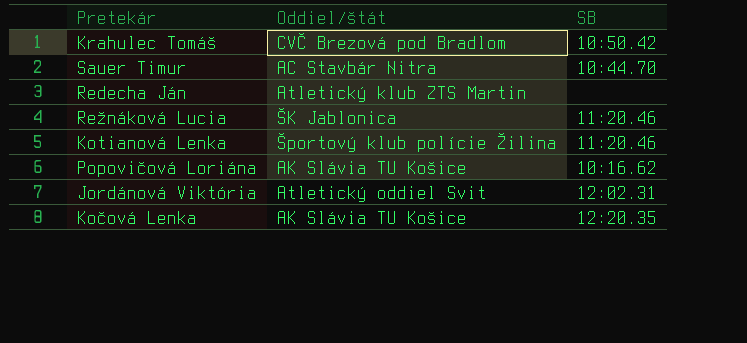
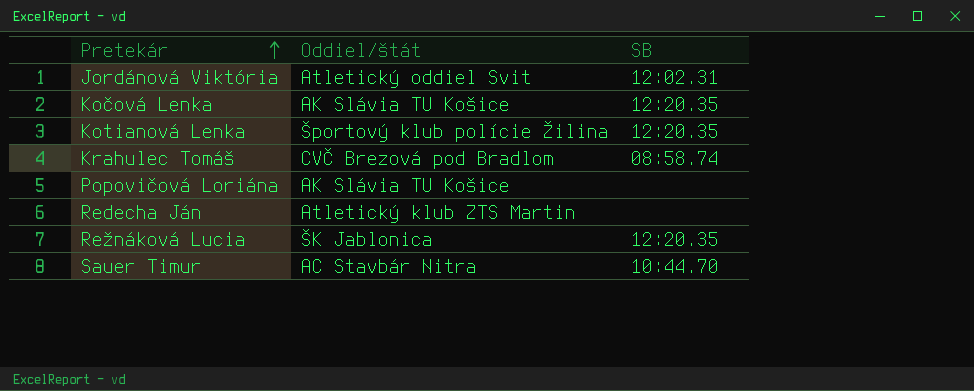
row order: none -> Pretekár ascending
Kotianová Lenka | SB: 11:20.46 -> 12:20.35
Krahulec Tomáš | SB: 10:50.42 -> 08:58.74
Popovičová Loriána | SB: 10:16.62 -> none
Režnáková Lucia | SB: 11:20.46 -> 12:20.35

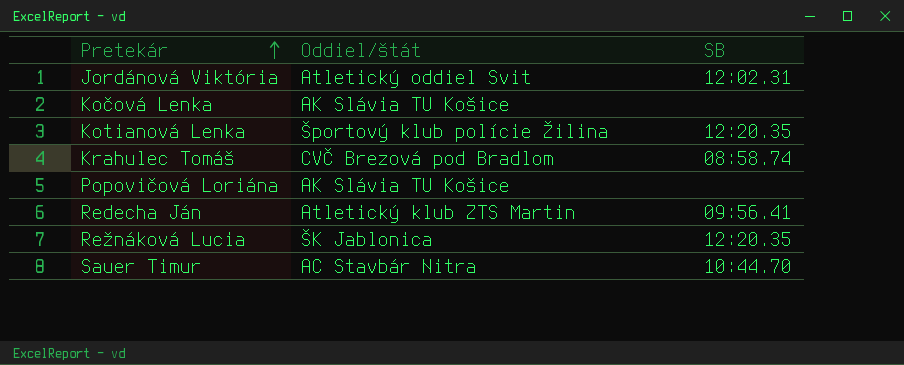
Kočová Lenka | SB: 12:20.35 -> none
Redecha Ján | SB: none -> 09:56.41

